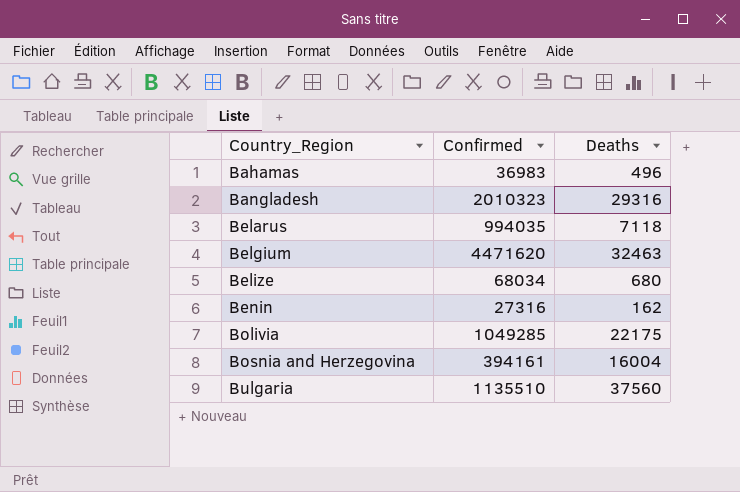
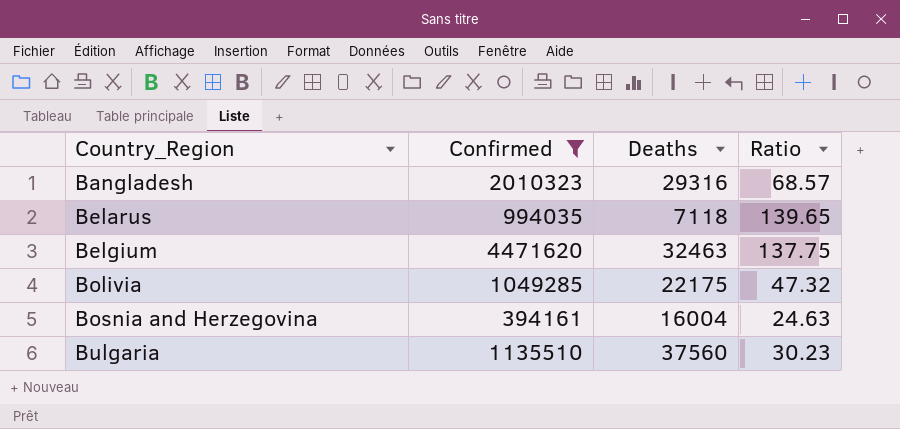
filter: none -> Confirmed >= 394161
column Ratio | formula: none -> [Confirmed] / [Deaths]

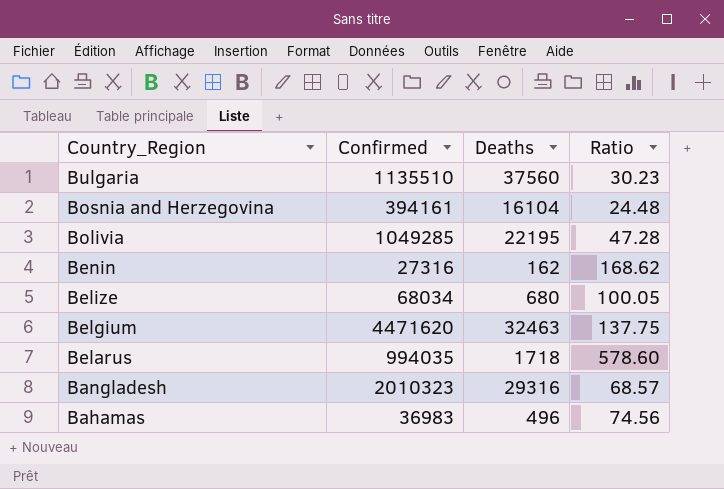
filter: Confirmed >= 394161 -> none
row order: Country_Region ascending -> Country_Region descending
Bosnia and Herzegovina | Deaths: 16004 -> 16104
Bosnia and Herzegovina | Ratio: 24.63 -> 24.48
Bolivia | Deaths: 22175 -> 22195
Bolivia | Ratio: 47.32 -> 47.28
Belarus | Deaths: 7118 -> 1718
Belarus | Ratio: 139.65 -> 578.60

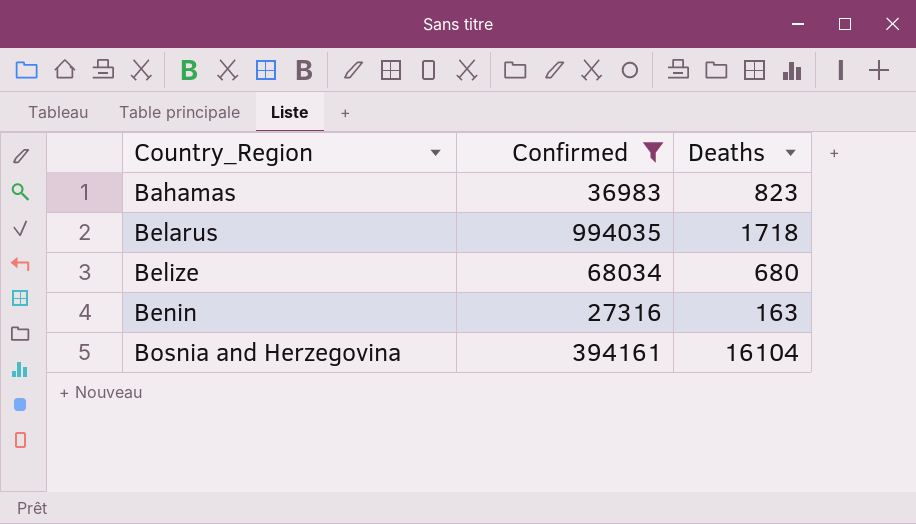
filter: none -> Confirmed <= 994035
row order: Country_Region descending -> Country_Region ascending
column Ratio | formula: [Confirmed] / [Deaths] -> none
Bahamas | Deaths: 496 -> 823
Benin | Deaths: 162 -> 163

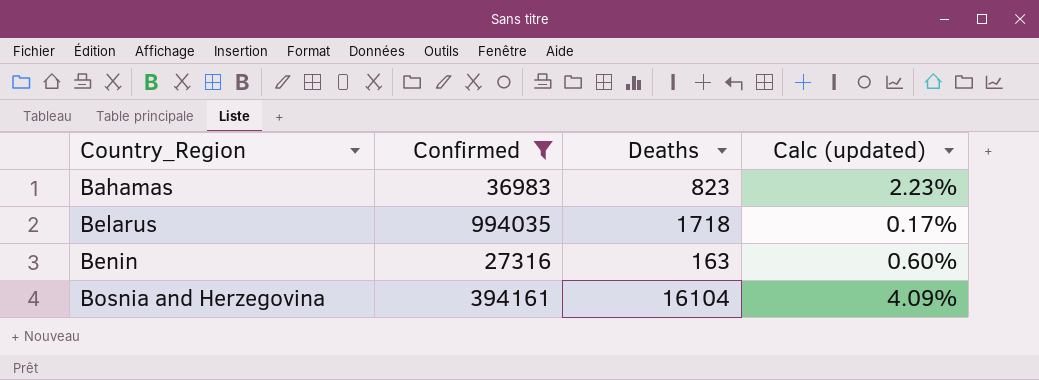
column Calc (updated) | formula: none -> [Deaths] / [Confirmed]
row Belize: 68034 | 680 -> none

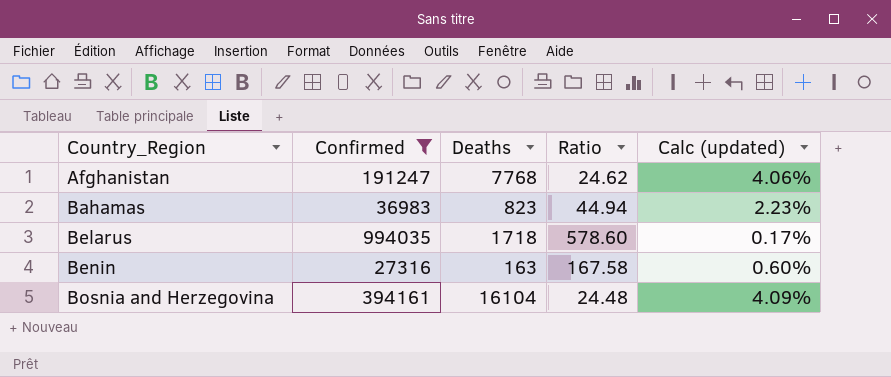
column Ratio | formula: none -> [Confirmed] / [Deaths]
row Afghanistan: none -> 191247 | 7768 | 24.62 | 4.06%

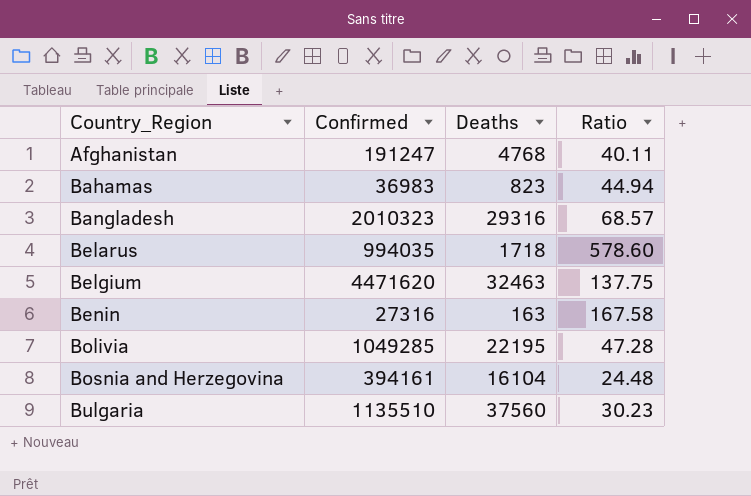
filter: Confirmed <= 994035 -> none
column Calc (updated) | formula: [Deaths] / [Confirmed] -> none
Afghanistan | Deaths: 7768 -> 4768
Afghanistan | Ratio: 24.62 -> 40.11

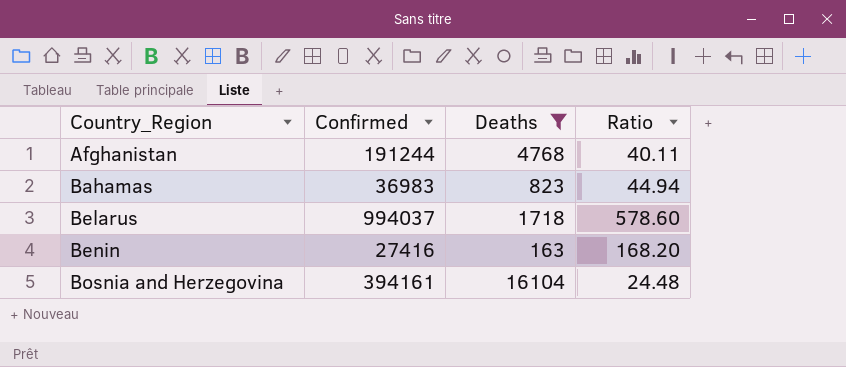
filter: none -> Deaths <= 16104
Afghanistan | Confirmed: 191247 -> 191244
Belarus | Confirmed: 994035 -> 994037
Benin | Confirmed: 27316 -> 27416
Benin | Ratio: 167.58 -> 168.20

